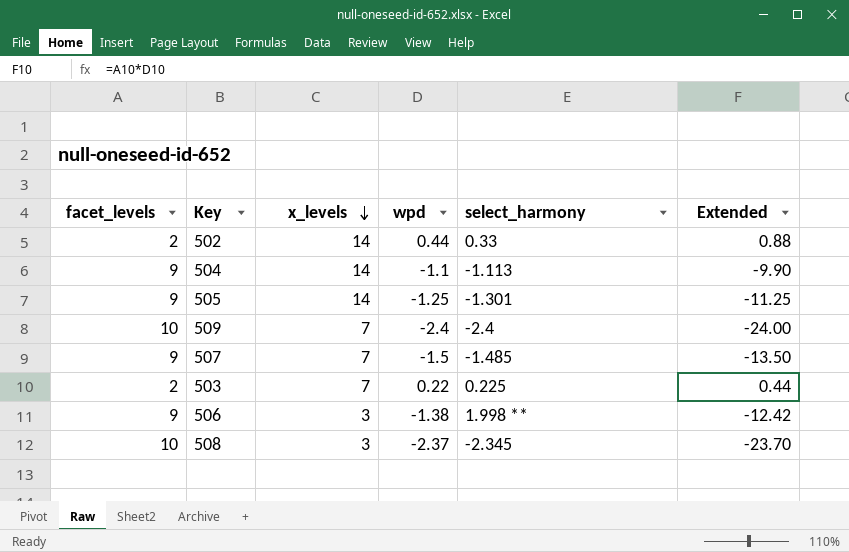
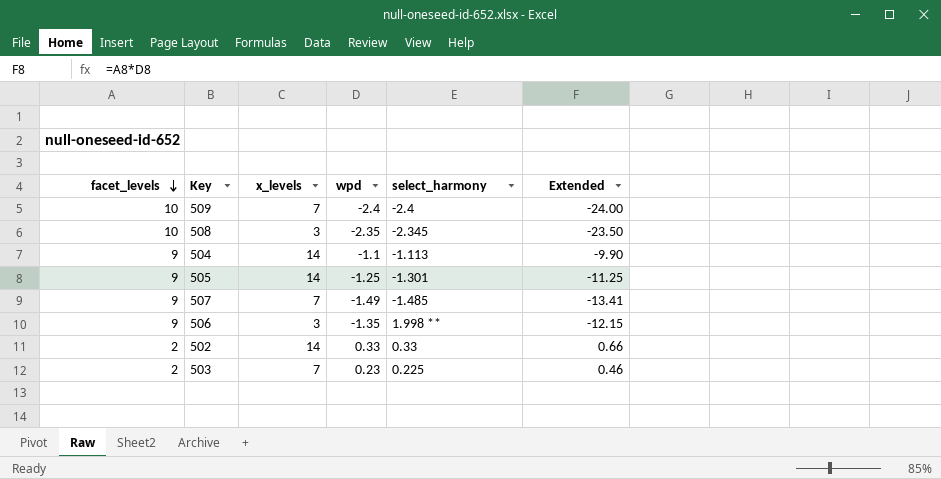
row order: x_levels descending -> facet_levels descending
508 | wpd: -2.37 -> -2.35
508 | Extended: -23.70 -> -23.50
507 | wpd: -1.5 -> -1.49
507 | Extended: -13.50 -> -13.41
506 | wpd: -1.38 -> -1.35
506 | Extended: -12.42 -> -12.15
502 | wpd: 0.44 -> 0.33
502 | Extended: 0.88 -> 0.66
503 | wpd: 0.22 -> 0.23
503 | Extended: 0.44 -> 0.46

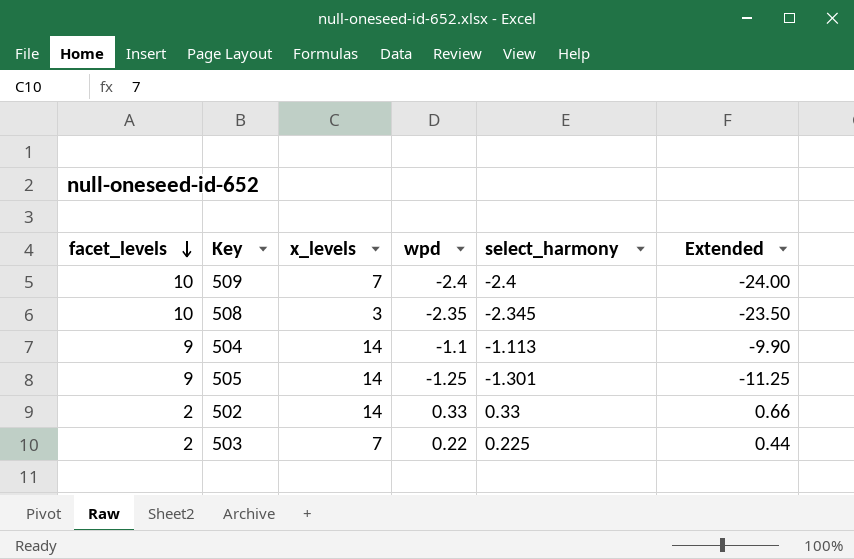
row 507: 9 | 7 | -1.49 | -1.485 | -13.41 -> none
row 506: 9 | 3 | -1.35 | 1.998 ** | -12.15 -> none
503 | wpd: 0.23 -> 0.22
503 | Extended: 0.46 -> 0.44

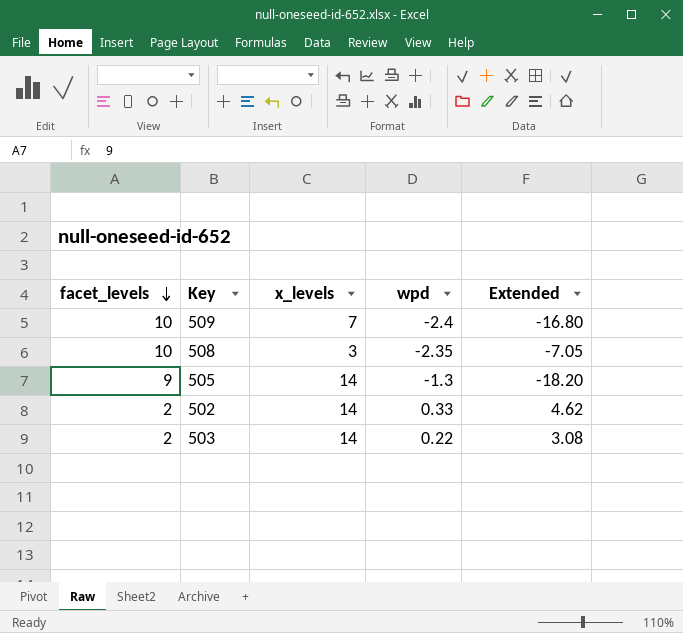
column select_harmony | position: 5 -> none
column Extended | formula: [facet_levels] * [wpd] -> [x_levels] * [wpd]
row 504: 9 | 14 | -1.1 | -1.113 | -9.90 -> none
505 | wpd: -1.25 -> -1.3
503 | x_levels: 7 -> 14

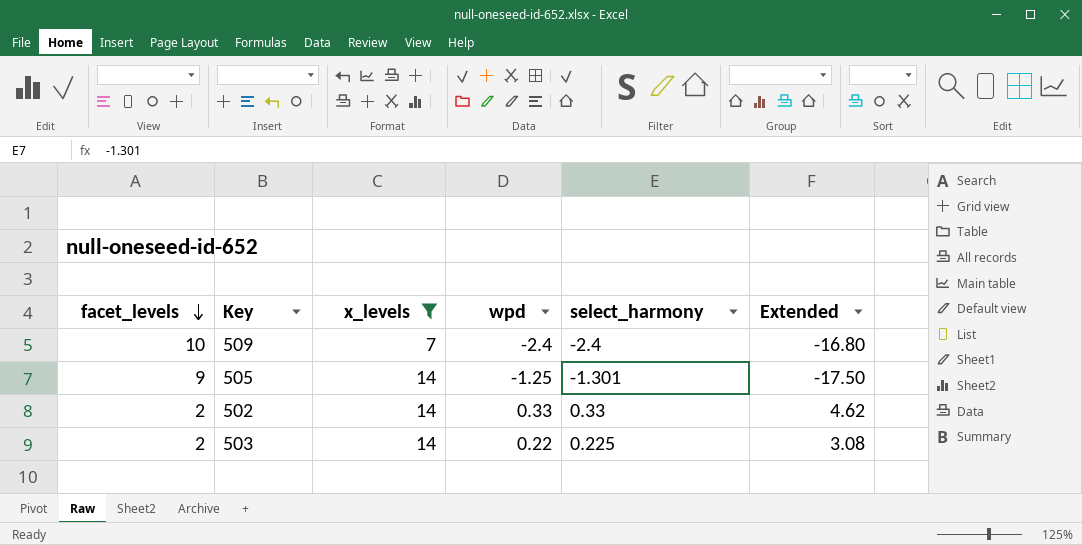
filter: none -> x_levels != 3
column select_harmony | position: none -> 5
505 | wpd: -1.3 -> -1.25
505 | Extended: -18.20 -> -17.50

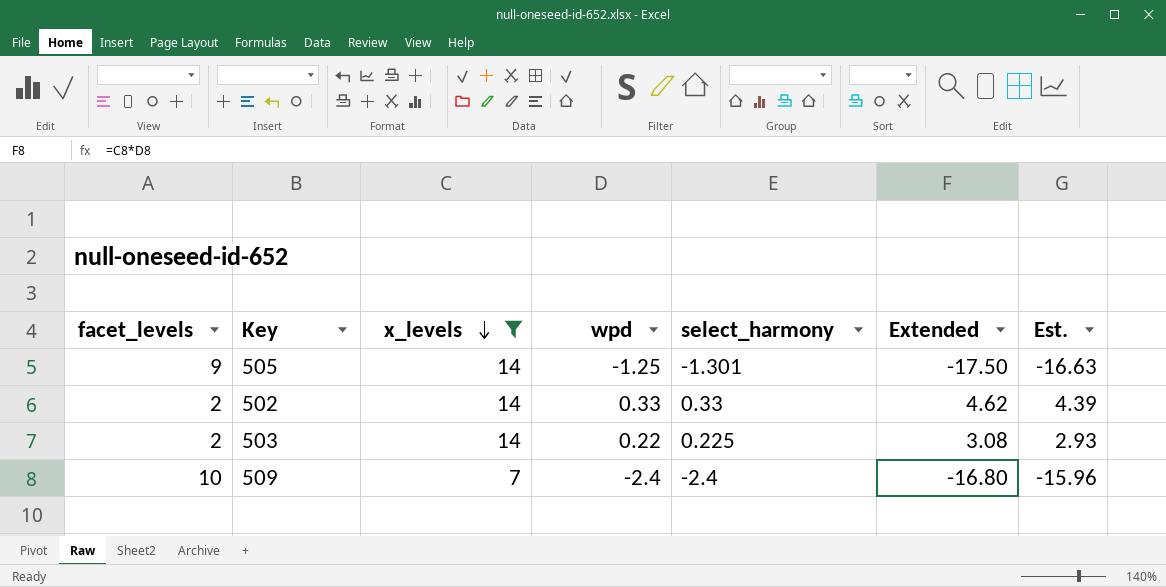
row order: facet_levels descending -> x_levels descending
column Est. | formula: none -> [Extended] * 0.95

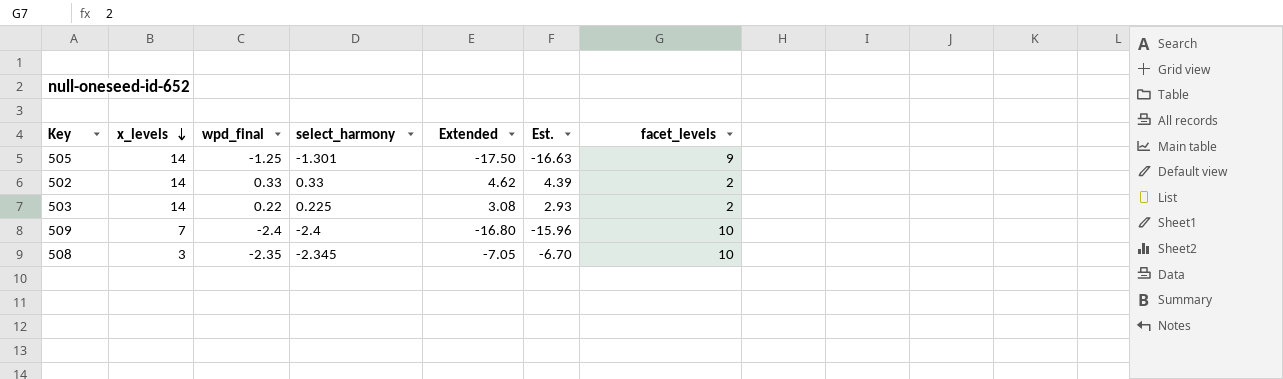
filter: x_levels != 3 -> none
column name: wpd -> wpd_final
column facet_levels | position: 1 -> 7

